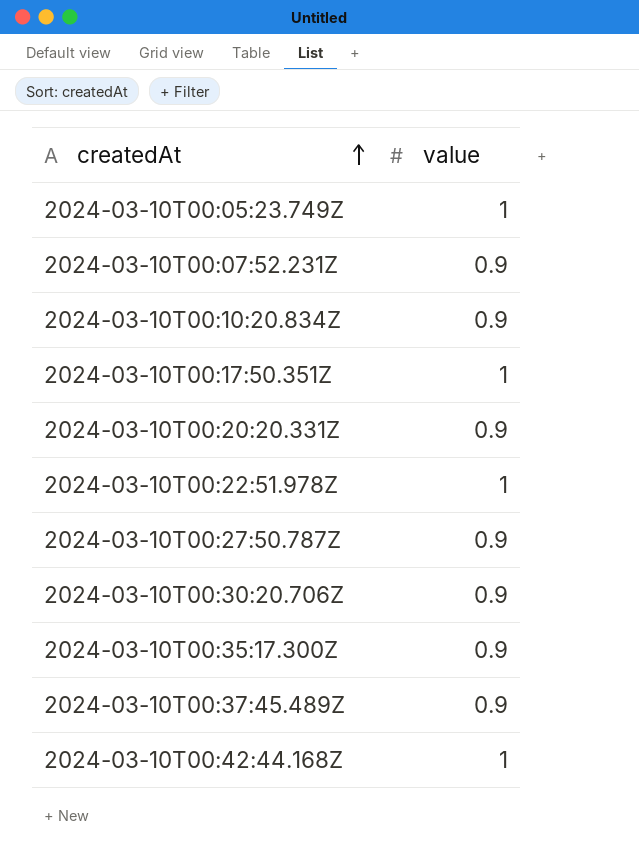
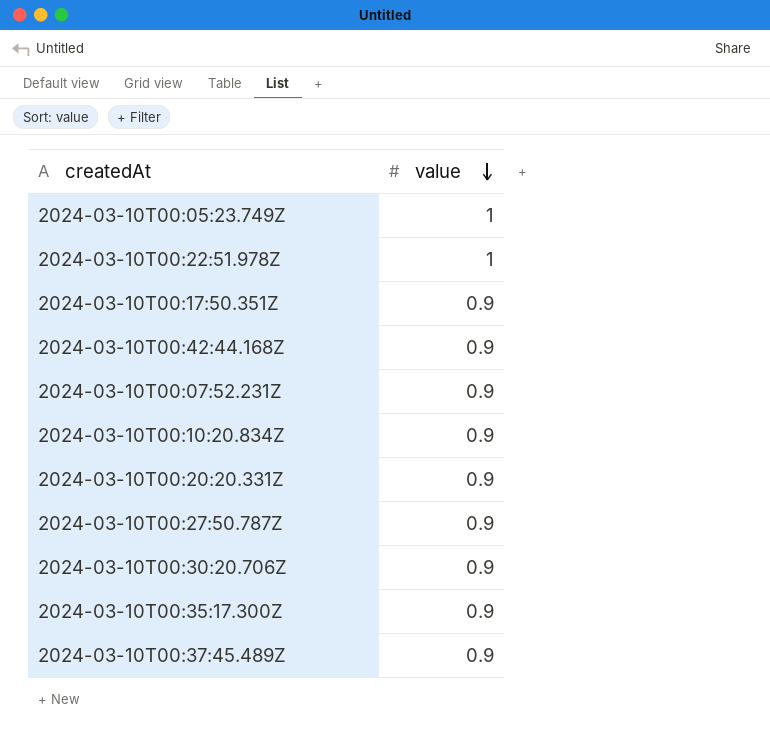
row order: createdAt ascending -> value descending
2024-03-10T00:17:50.351Z | value: 1 -> 0.9
2024-03-10T00:42:44.168Z | value: 1 -> 0.9

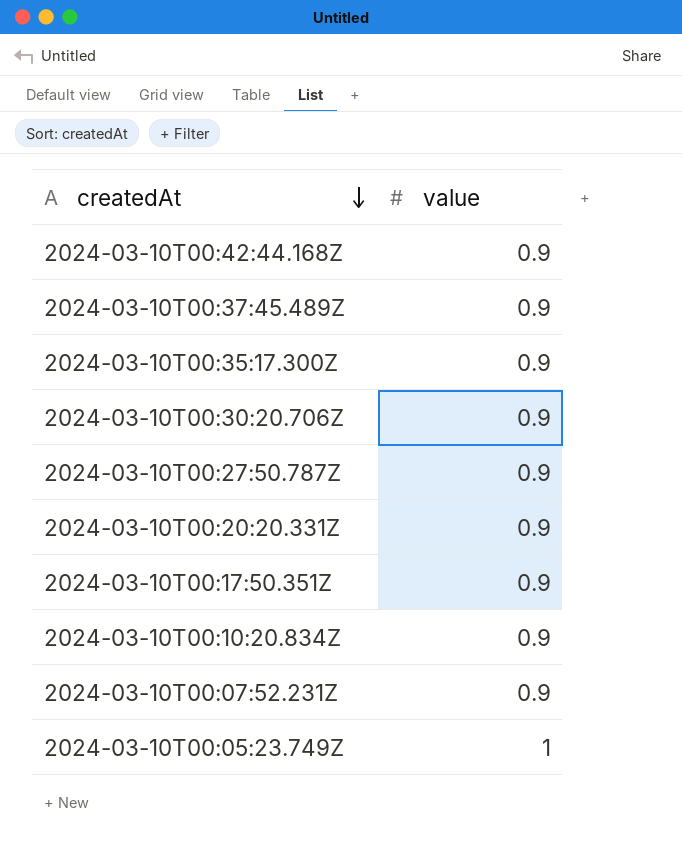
row order: value descending -> createdAt descending
row 2024-03-10T00:22:51.978Z: 1 -> none

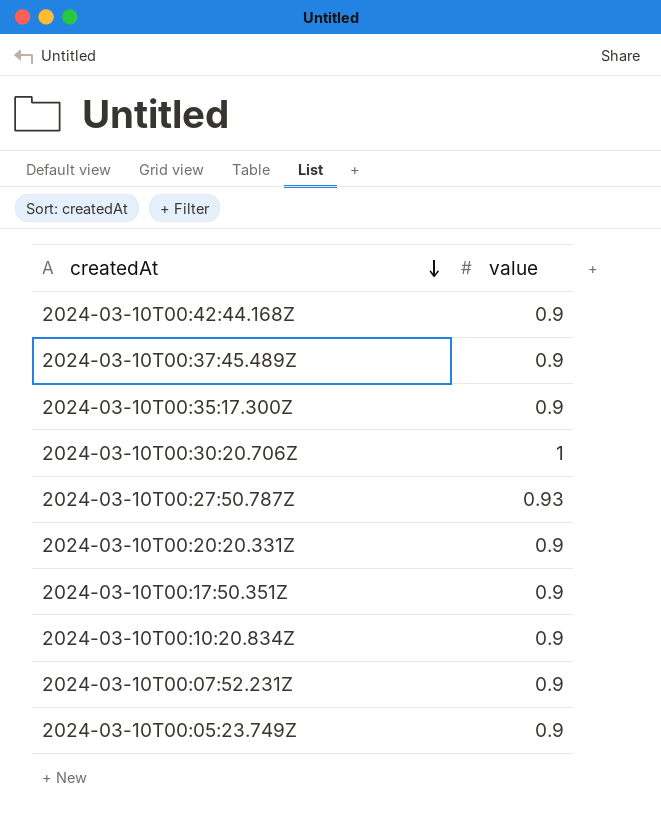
2024-03-10T00:30:20.706Z | value: 0.9 -> 1
2024-03-10T00:27:50.787Z | value: 0.9 -> 0.93
2024-03-10T00:05:23.749Z | value: 1 -> 0.9

